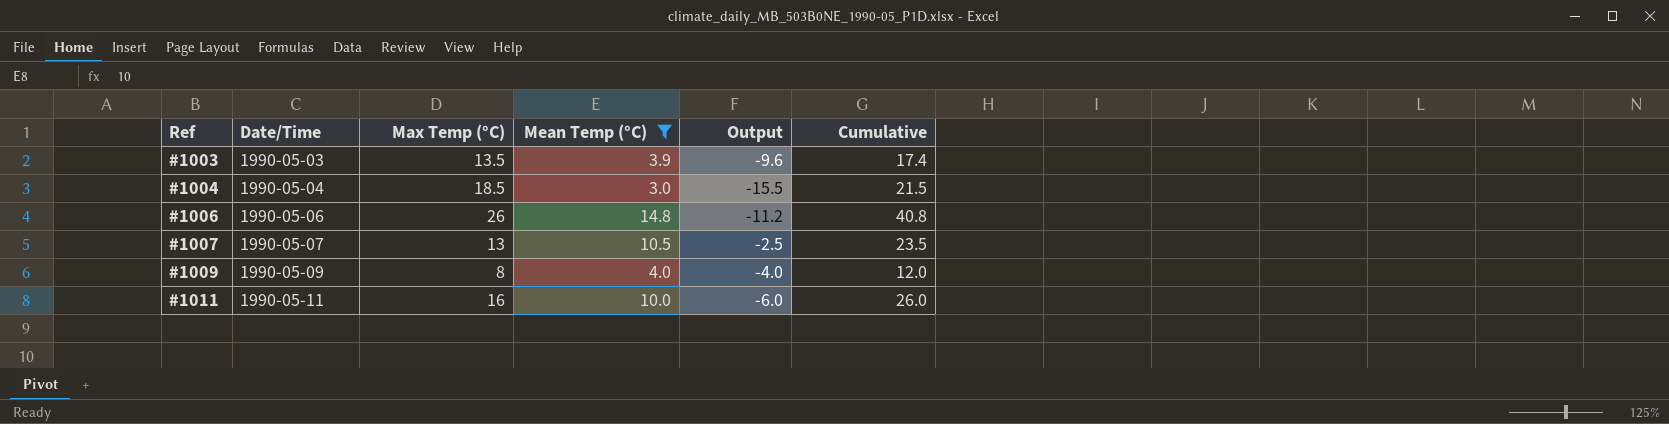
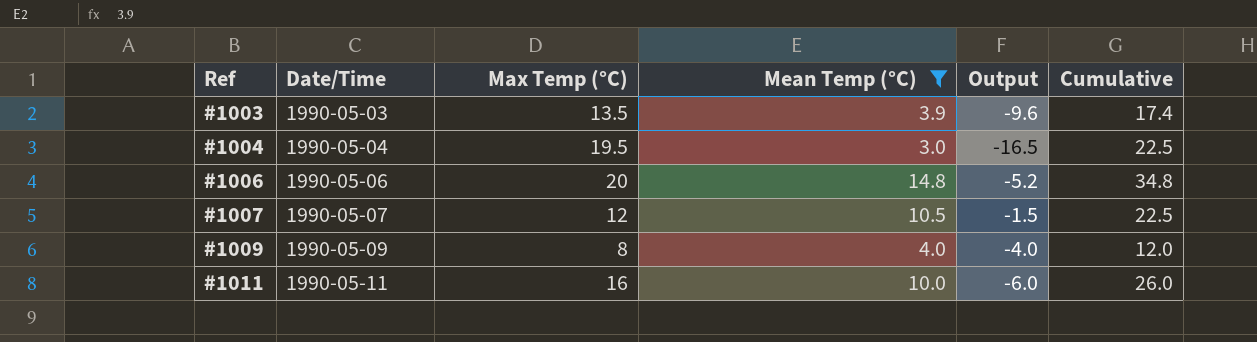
#1004 | Max Temp (°C): 18.5 -> 19.5
#1004 | Output: -15.5 -> -16.5
#1004 | Cumulative: 21.5 -> 22.5
#1006 | Max Temp (°C): 26 -> 20
#1006 | Output: -11.2 -> -5.2
#1006 | Cumulative: 40.8 -> 34.8
#1007 | Max Temp (°C): 13 -> 12
#1007 | Output: -2.5 -> -1.5
#1007 | Cumulative: 23.5 -> 22.5

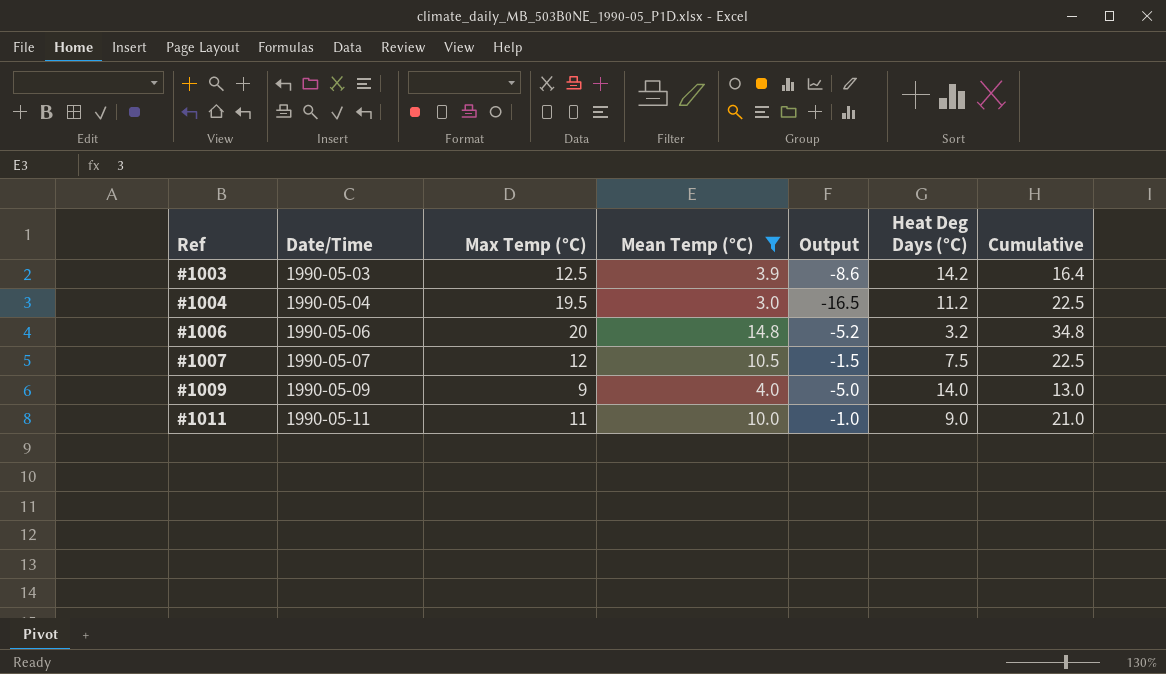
column Heat Deg Days (°C) | position: none -> 6
#1003 | Max Temp (°C): 13.5 -> 12.5
#1003 | Output: -9.6 -> -8.6
#1003 | Cumulative: 17.4 -> 16.4
#1009 | Max Temp (°C): 8 -> 9
#1009 | Output: -4.0 -> -5.0
#1009 | Cumulative: 12.0 -> 13.0
#1011 | Max Temp (°C): 16 -> 11
#1011 | Output: -6.0 -> -1.0
#1011 | Cumulative: 26.0 -> 21.0

